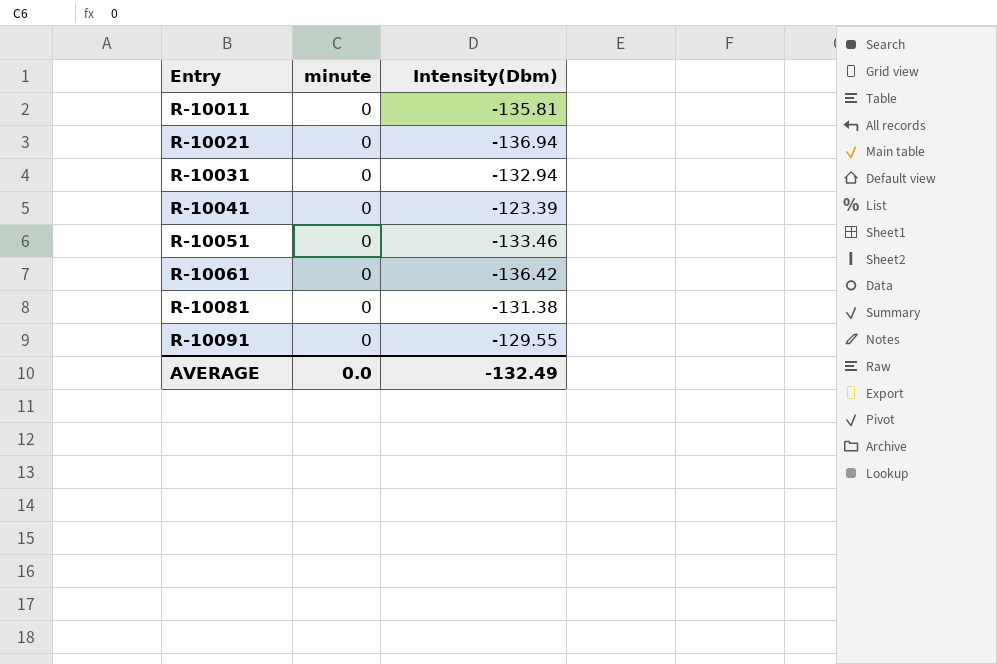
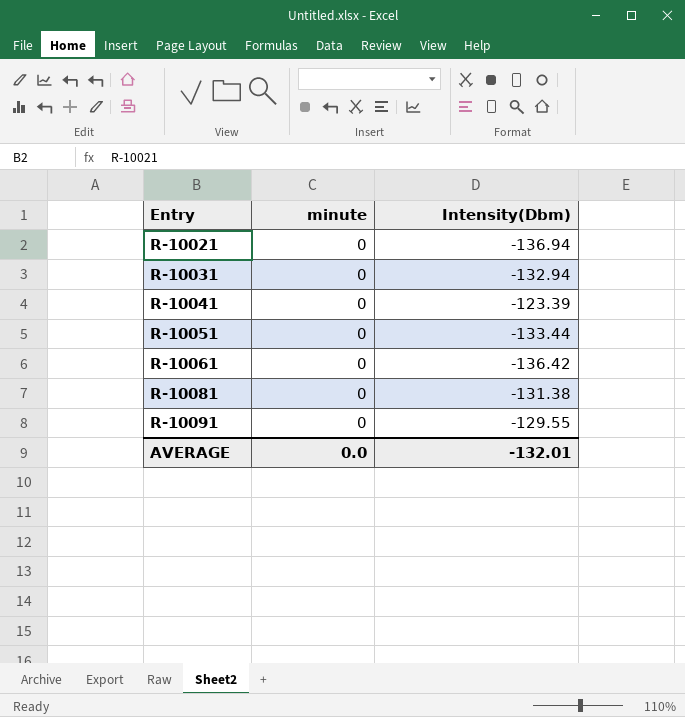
row R-10011: 0 | -135.81 -> none
R-10051 | Intensity(Dbm): -133.46 -> -133.44
AVERAGE | Intensity(Dbm): -132.49 -> -132.01

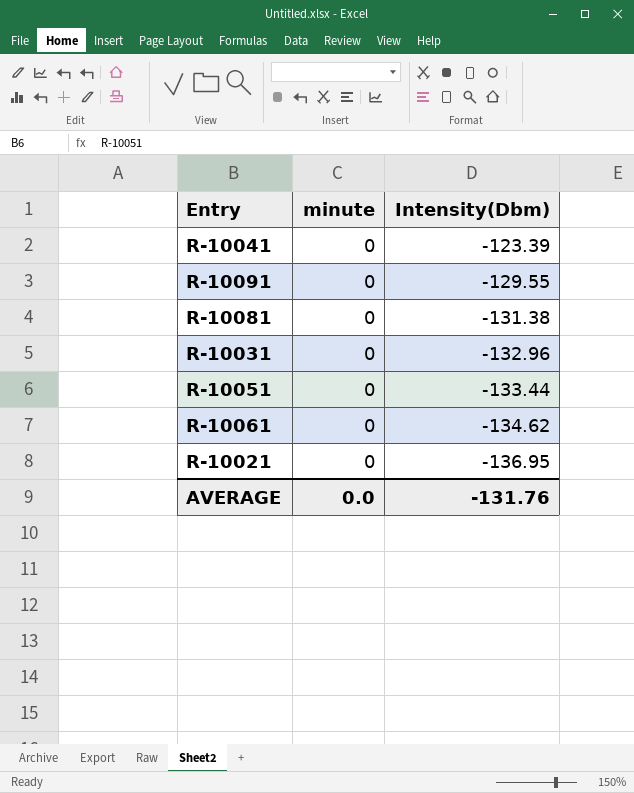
row order: Entry ascending -> Intensity(Dbm) descending
R-10031 | Intensity(Dbm): -132.94 -> -132.96
R-10061 | Intensity(Dbm): -136.42 -> -134.62
R-10021 | Intensity(Dbm): -136.94 -> -136.95
AVERAGE | Intensity(Dbm): -132.01 -> -131.76

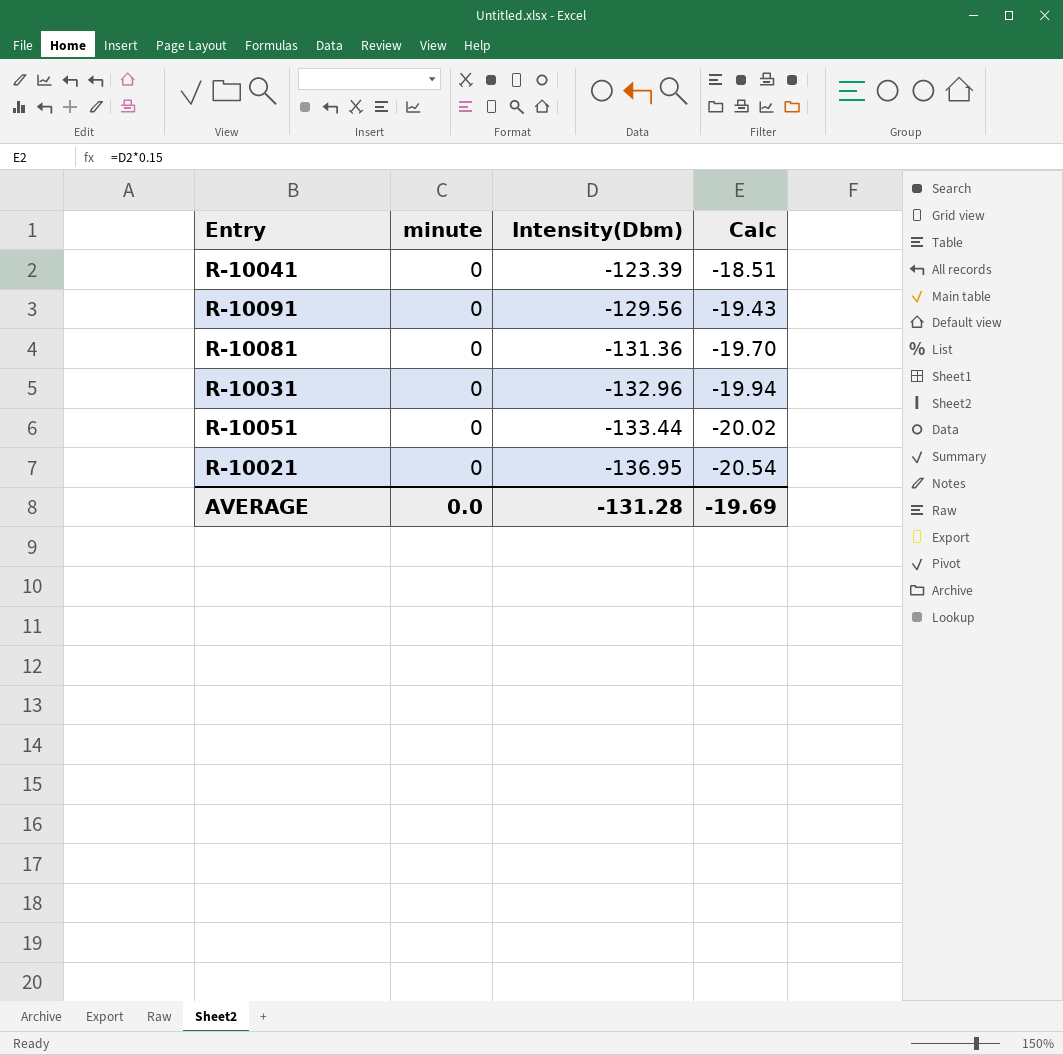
column Calc | formula: none -> [Intensity(Dbm)] * 0.15
row R-10061: 0 | -134.62 -> none
R-10091 | Intensity(Dbm): -129.55 -> -129.56
R-10081 | Intensity(Dbm): -131.38 -> -131.36
AVERAGE | Intensity(Dbm): -131.76 -> -131.28

